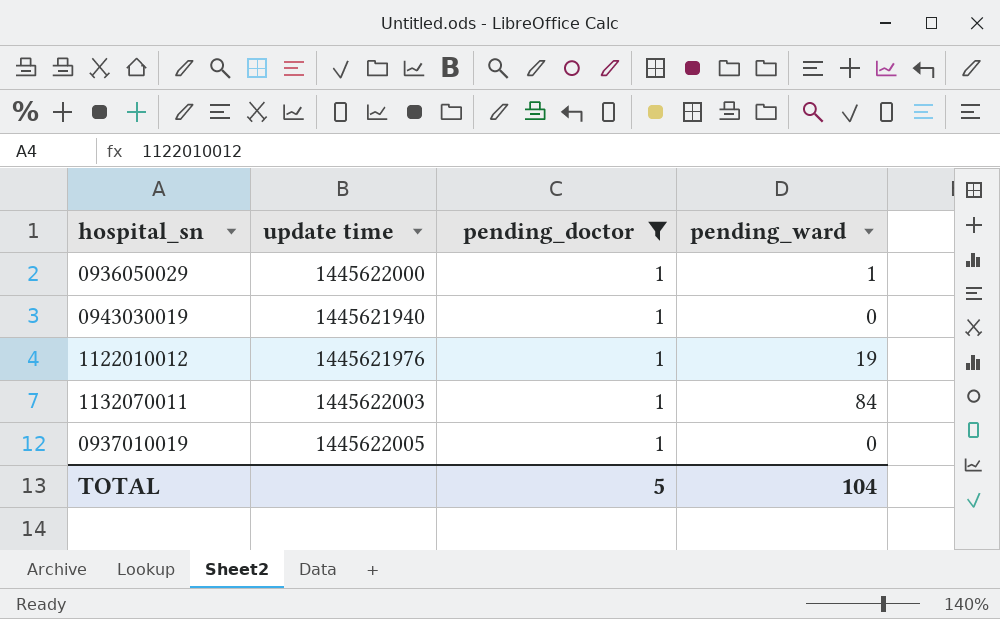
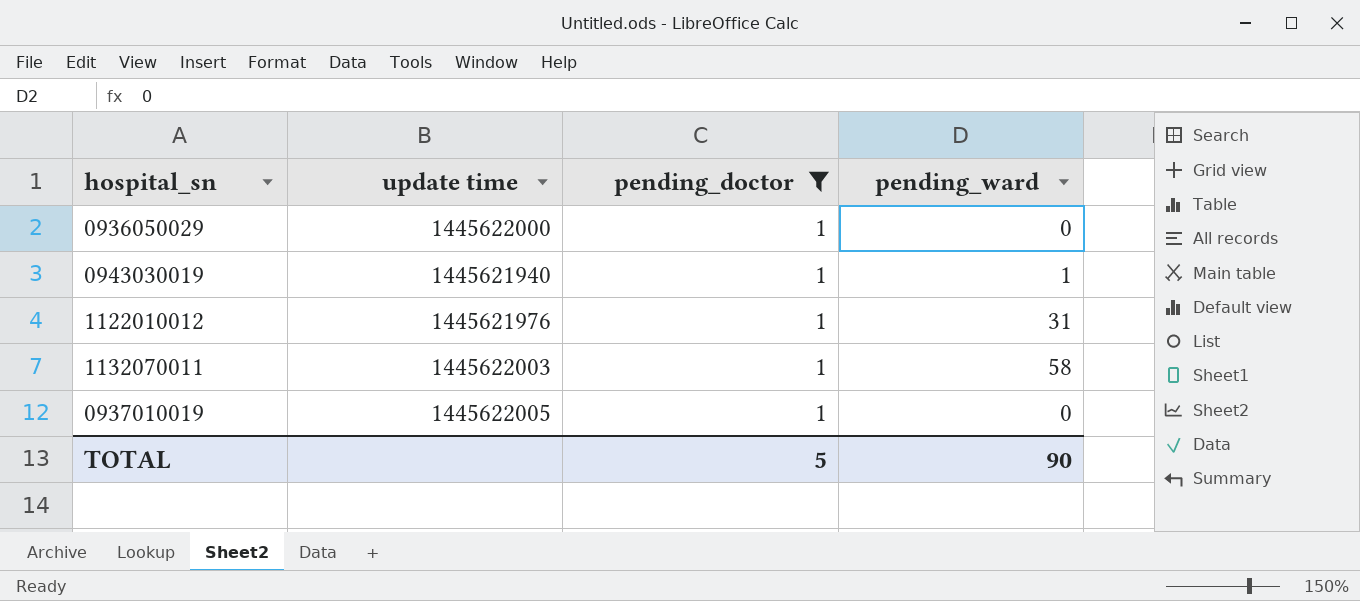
0936050029 | pending_ward: 1 -> 0
0943030019 | pending_ward: 0 -> 1
1122010012 | pending_ward: 19 -> 31
1132070011 | pending_ward: 84 -> 58
TOTAL | pending_ward: 104 -> 90

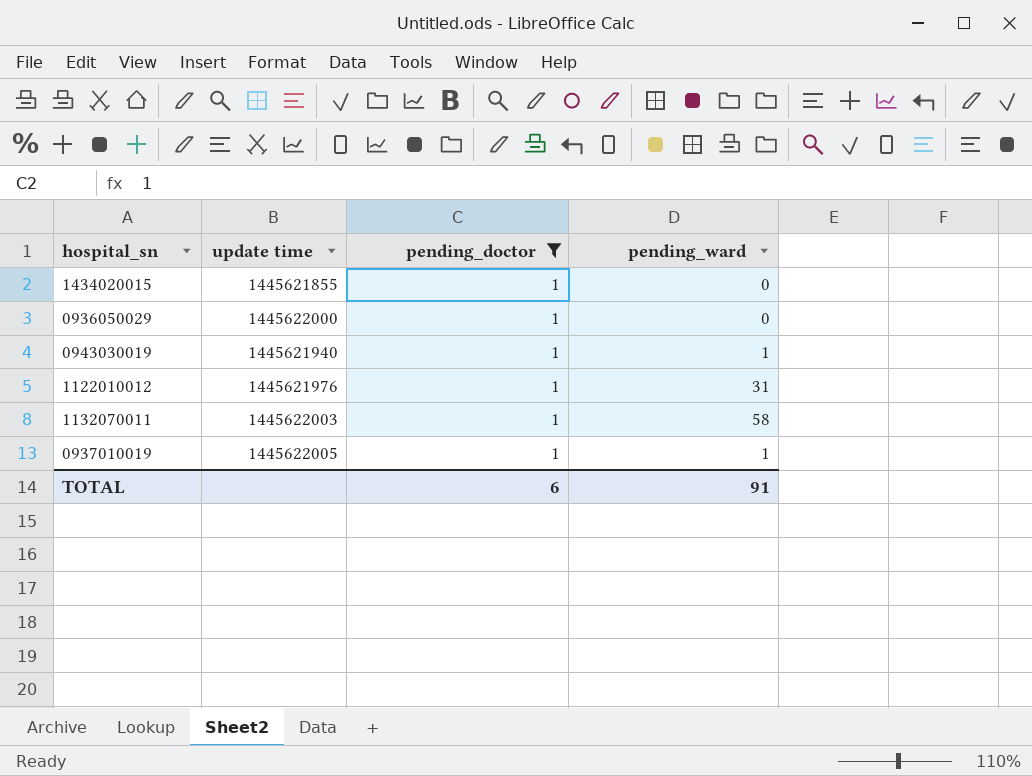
row 1434020015: none -> 1445621855 | 1 | 0
0937010019 | pending_ward: 0 -> 1
TOTAL | pending_doctor: 5 -> 6
TOTAL | pending_ward: 90 -> 91

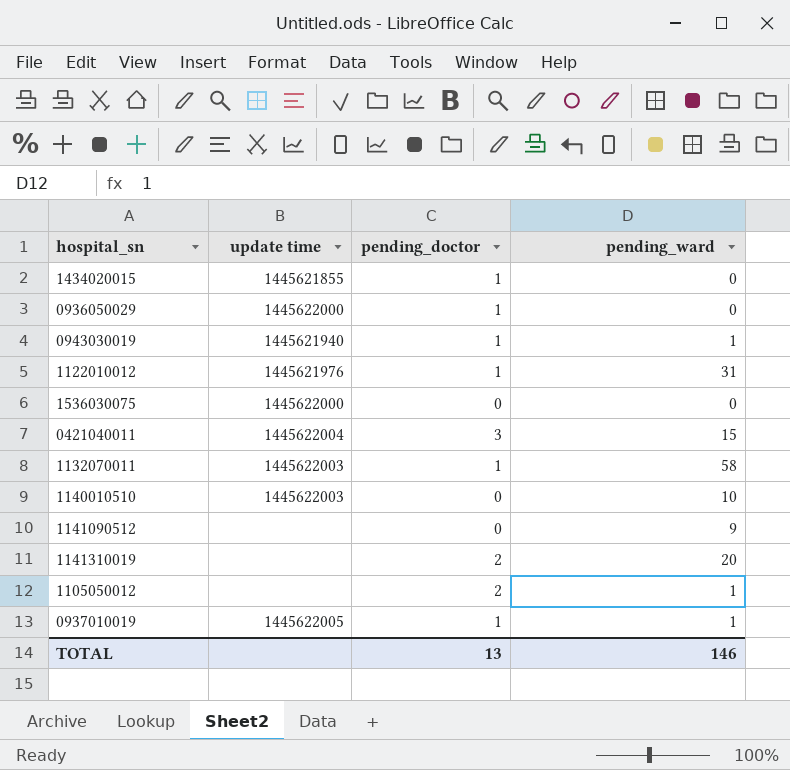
filter: pending_doctor = 1 -> none
TOTAL | pending_doctor: 6 -> 13
TOTAL | pending_ward: 91 -> 146

